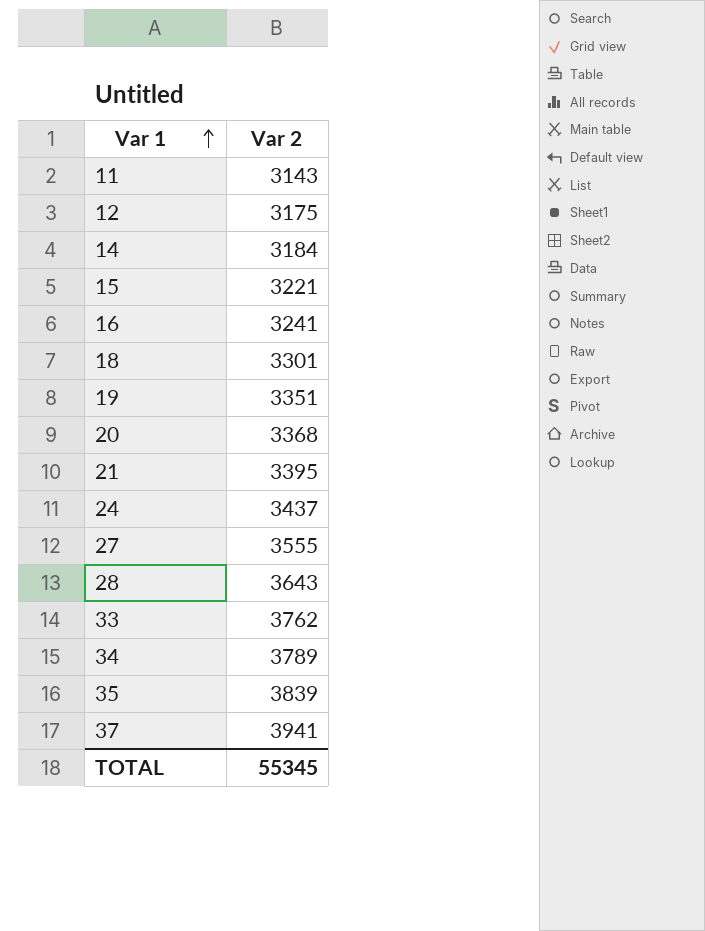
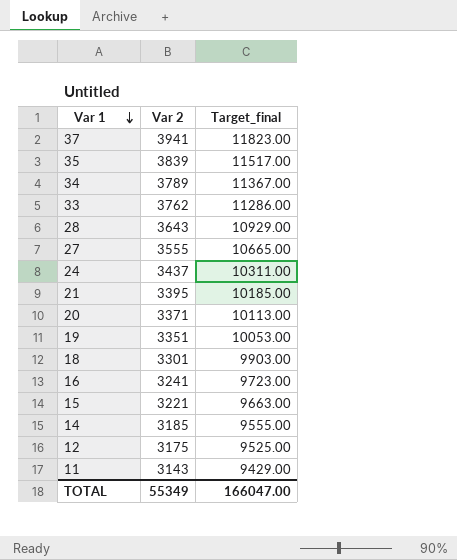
row order: Var 1 ascending -> Var 1 descending
column Target_final | formula: none -> [Var 2] * 3
20 | Var 2: 3368 -> 3371
14 | Var 2: 3184 -> 3185
TOTAL | Var 2: 55345 -> 55349

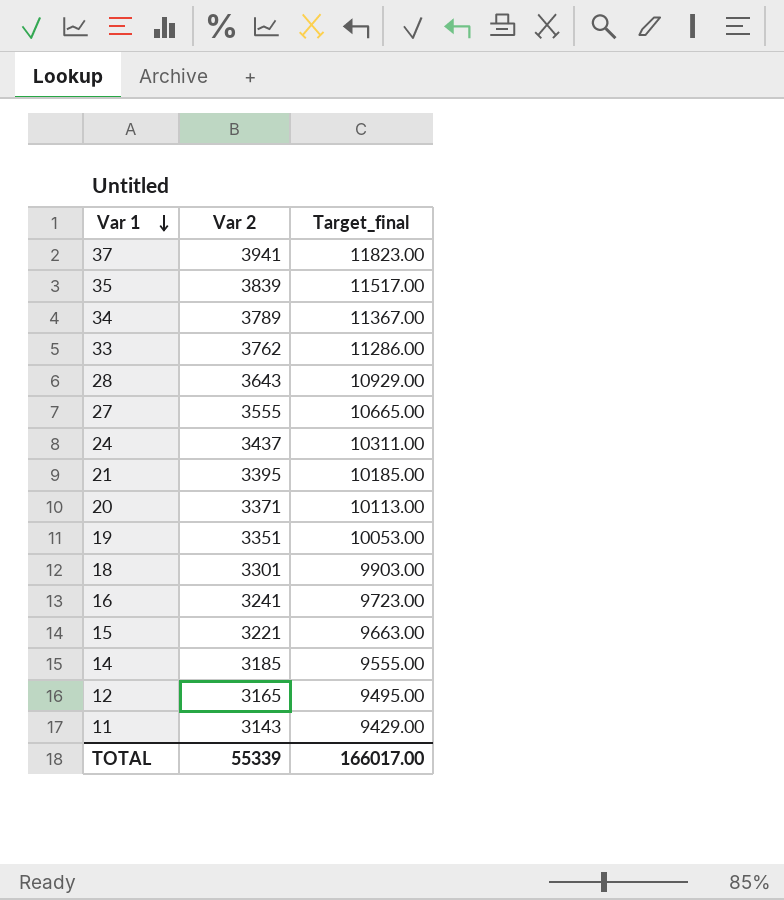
12 | Var 2: 3175 -> 3165
12 | Target_final: 9525.00 -> 9495.00
TOTAL | Var 2: 55349 -> 55339
TOTAL | Target_final: 166047.00 -> 166017.00

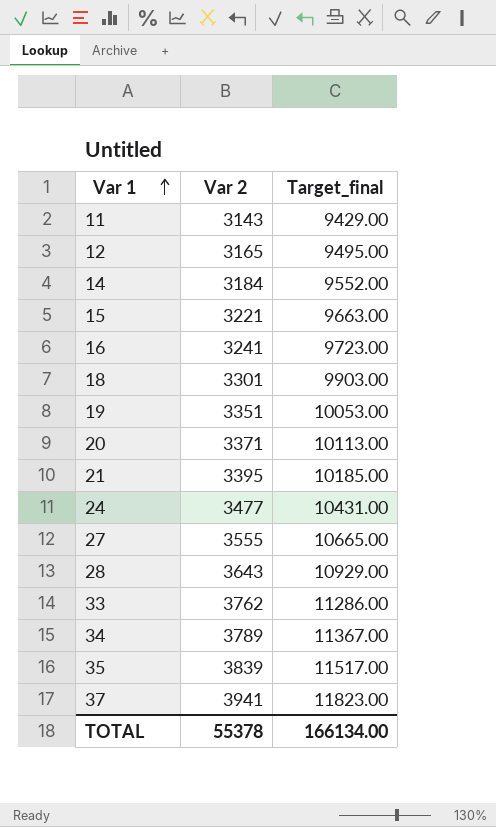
row order: Var 1 descending -> Var 1 ascending
14 | Var 2: 3185 -> 3184
14 | Target_final: 9555.00 -> 9552.00
24 | Var 2: 3437 -> 3477
24 | Target_final: 10311.00 -> 10431.00
TOTAL | Var 2: 55339 -> 55378
TOTAL | Target_final: 166017.00 -> 166134.00

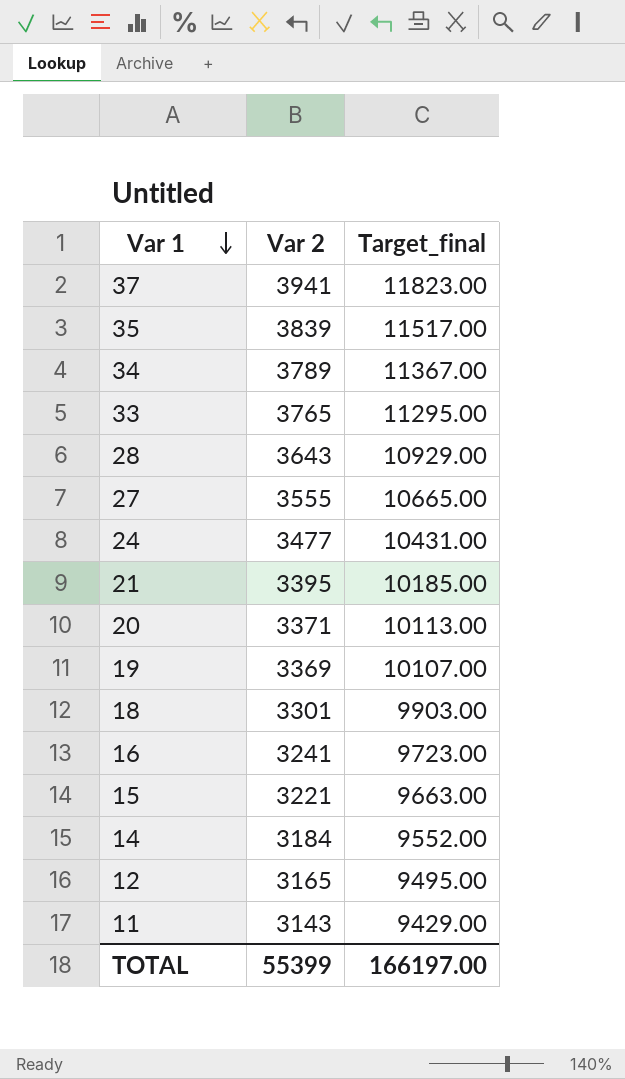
row order: Var 1 ascending -> Var 1 descending
33 | Var 2: 3762 -> 3765
33 | Target_final: 11286.00 -> 11295.00
19 | Var 2: 3351 -> 3369
19 | Target_final: 10053.00 -> 10107.00
TOTAL | Var 2: 55378 -> 55399
TOTAL | Target_final: 166134.00 -> 166197.00

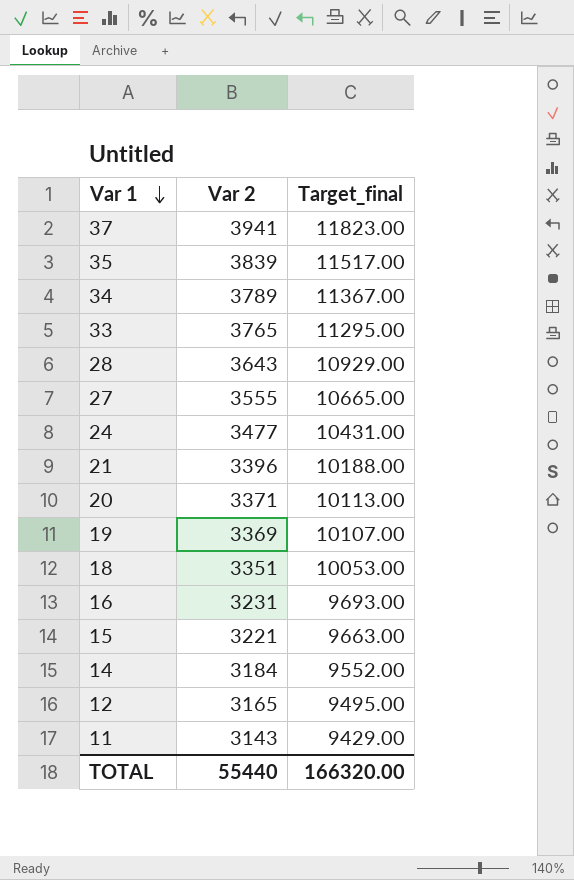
21 | Var 2: 3395 -> 3396
21 | Target_final: 10185.00 -> 10188.00
18 | Var 2: 3301 -> 3351
18 | Target_final: 9903.00 -> 10053.00
16 | Var 2: 3241 -> 3231
16 | Target_final: 9723.00 -> 9693.00
TOTAL | Var 2: 55399 -> 55440
TOTAL | Target_final: 166197.00 -> 166320.00

